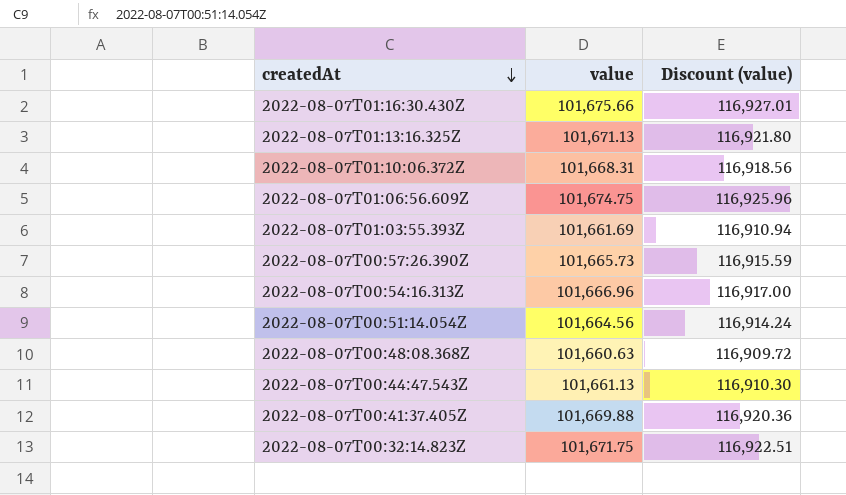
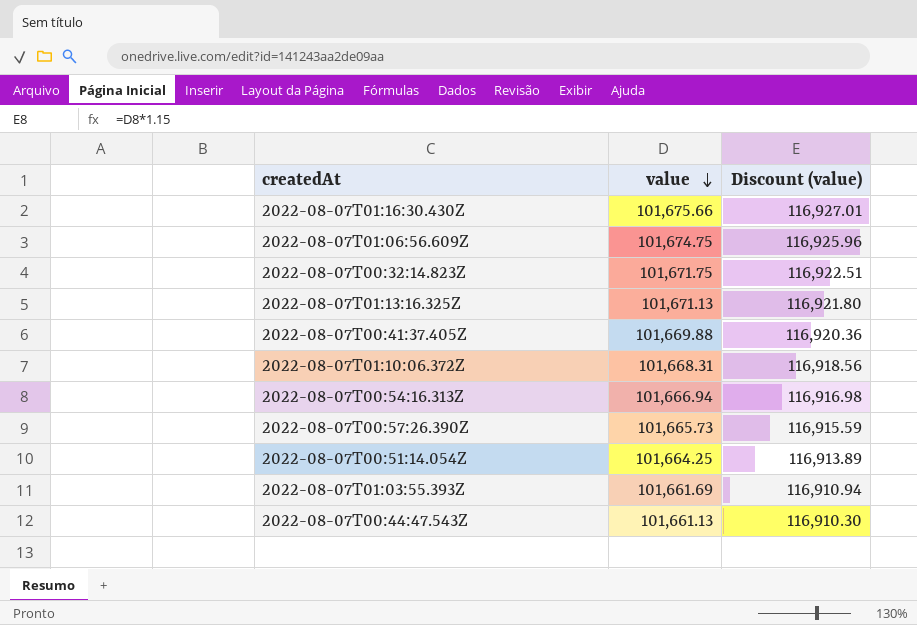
row order: createdAt descending -> value descending
row 2022-08-07T00:48:08.368Z: 101,660.63 | 116,909.72 -> none
2022-08-07T00:54:16.313Z | value: 101,666.96 -> 101,666.94
2022-08-07T00:54:16.313Z | Discount (value): 116,917.00 -> 116,916.98
2022-08-07T00:51:14.054Z | value: 101,664.56 -> 101,664.25
2022-08-07T00:51:14.054Z | Discount (value): 116,914.24 -> 116,913.89

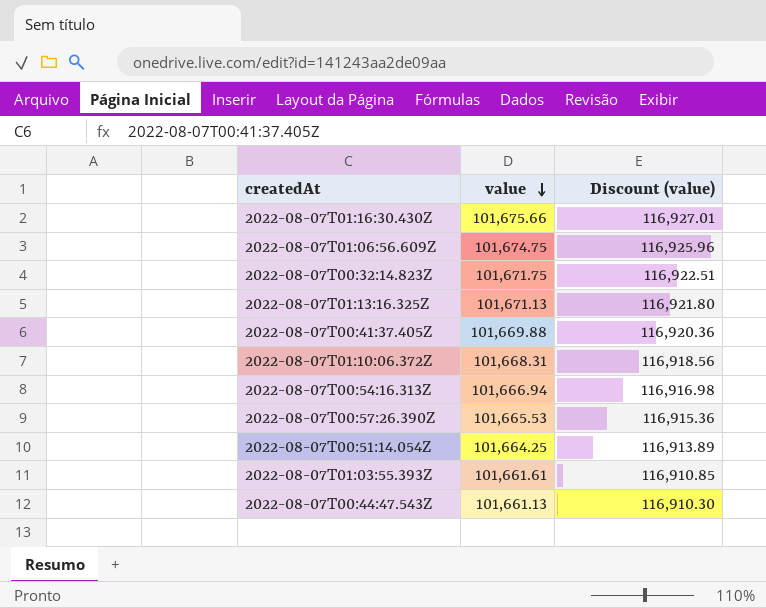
2022-08-07T00:57:26.390Z | value: 101,665.73 -> 101,665.53
2022-08-07T00:57:26.390Z | Discount (value): 116,915.59 -> 116,915.36
2022-08-07T01:03:55.393Z | value: 101,661.69 -> 101,661.61
2022-08-07T01:03:55.393Z | Discount (value): 116,910.94 -> 116,910.85

